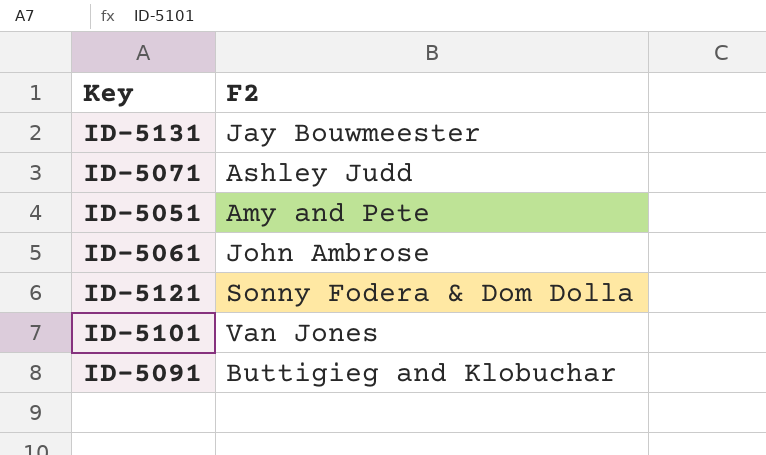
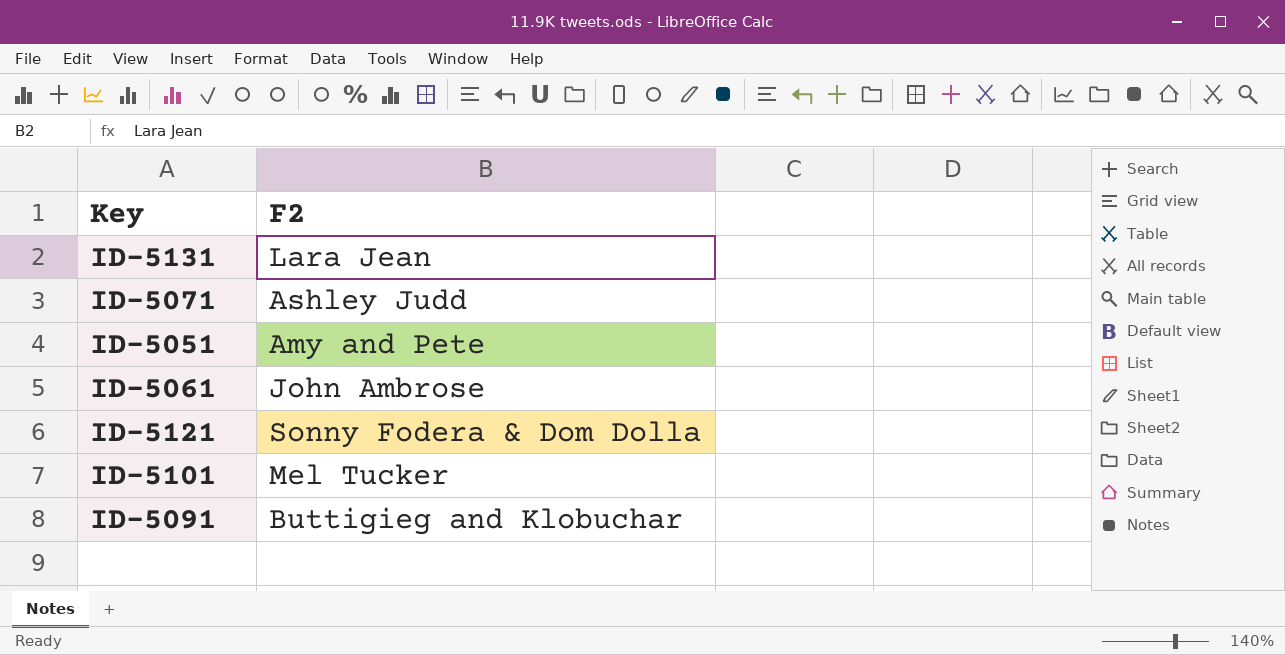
ID-5131 | F2: Jay Bouwmeester -> Lara Jean
ID-5101 | F2: Van Jones -> Mel Tucker

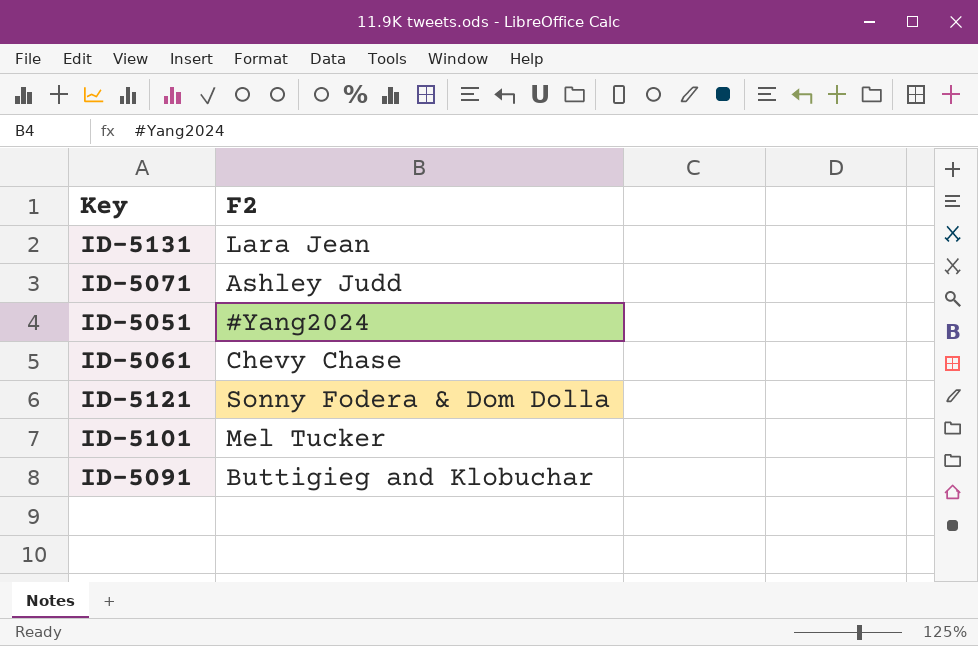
ID-5051 | F2: Amy and Pete -> #Yang2024
ID-5061 | F2: John Ambrose -> Chevy Chase

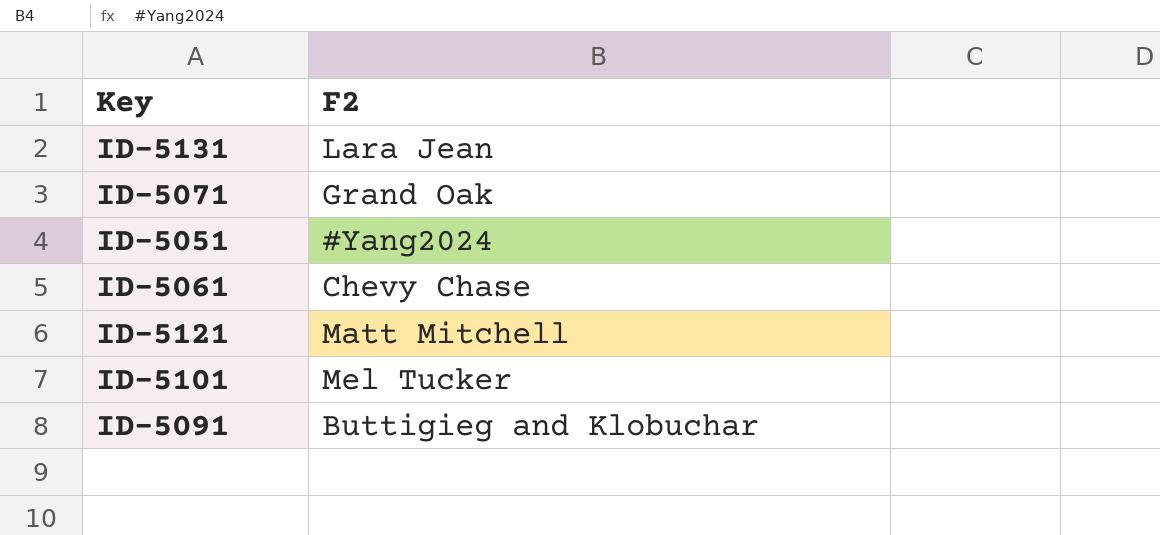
ID-5071 | F2: Ashley Judd -> Grand Oak
ID-5121 | F2: Sonny Fodera & Dom Dolla -> Matt Mitchell

